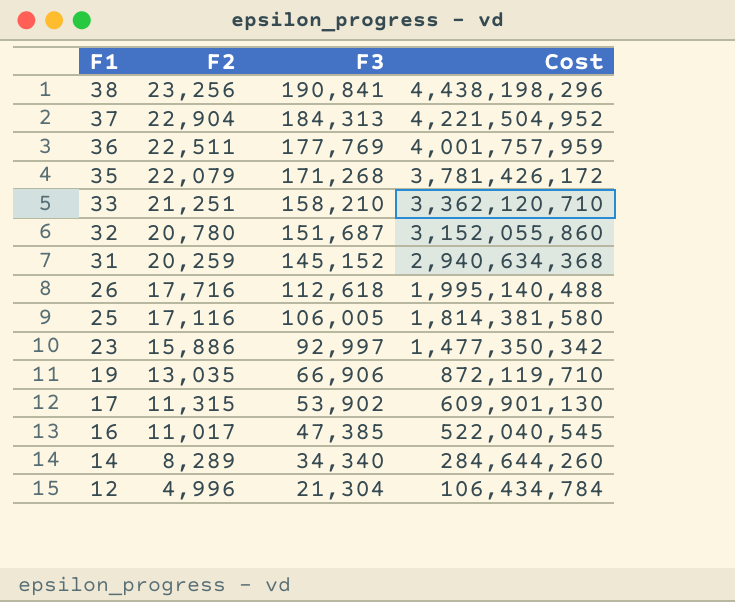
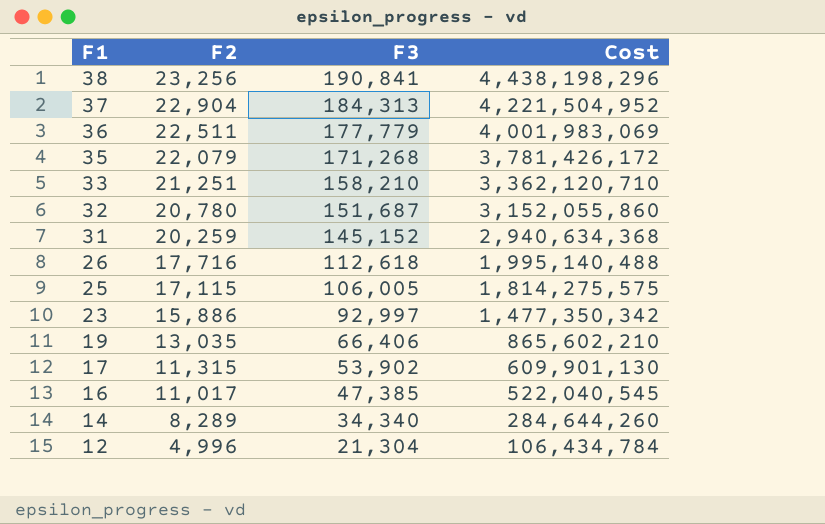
36 | F3: 177,769 -> 177,779
36 | Cost: 4,001,757,959 -> 4,001,983,069
25 | F2: 17,116 -> 17,115
25 | Cost: 1,814,381,580 -> 1,814,275,575
19 | F3: 66,906 -> 66,406
19 | Cost: 872,119,710 -> 865,602,210

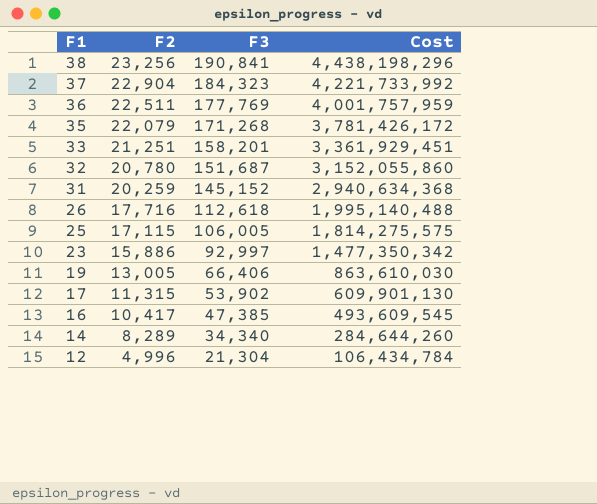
37 | F3: 184,313 -> 184,323
37 | Cost: 4,221,504,952 -> 4,221,733,992
36 | F3: 177,779 -> 177,769
36 | Cost: 4,001,983,069 -> 4,001,757,959
33 | F3: 158,210 -> 158,201
33 | Cost: 3,362,120,710 -> 3,361,929,451
19 | F2: 13,035 -> 13,005
19 | Cost: 865,602,210 -> 863,610,030
16 | F2: 11,017 -> 10,417
16 | Cost: 522,040,545 -> 493,609,545

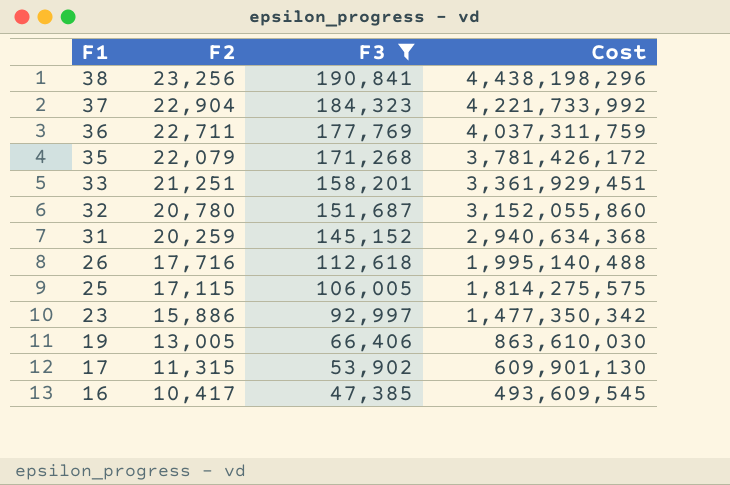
filter: none -> F3 >= 47,385
36 | F2: 22,511 -> 22,711
36 | Cost: 4,001,757,959 -> 4,037,311,759

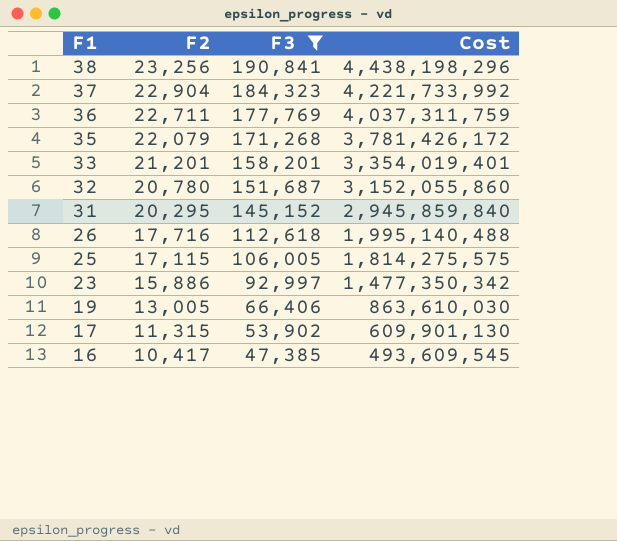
33 | F2: 21,251 -> 21,201
33 | Cost: 3,361,929,451 -> 3,354,019,401
31 | F2: 20,259 -> 20,295
31 | Cost: 2,940,634,368 -> 2,945,859,840

